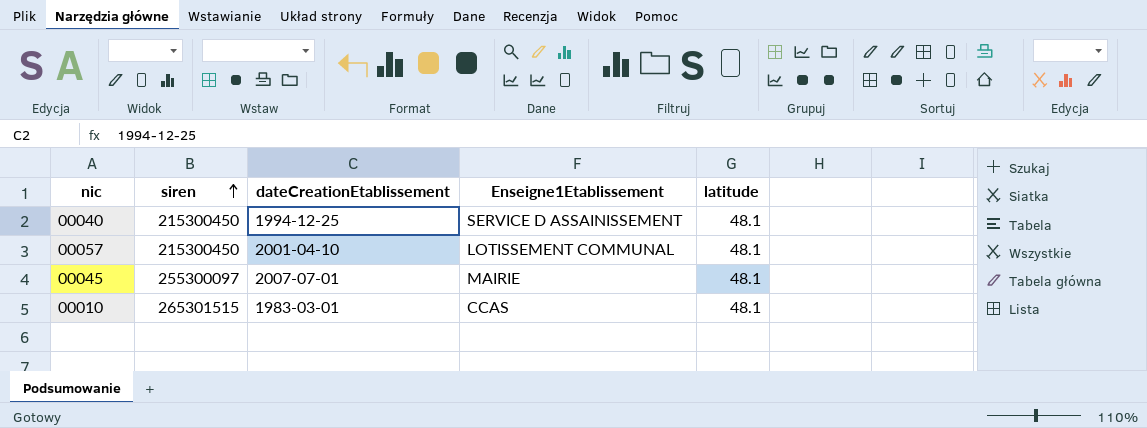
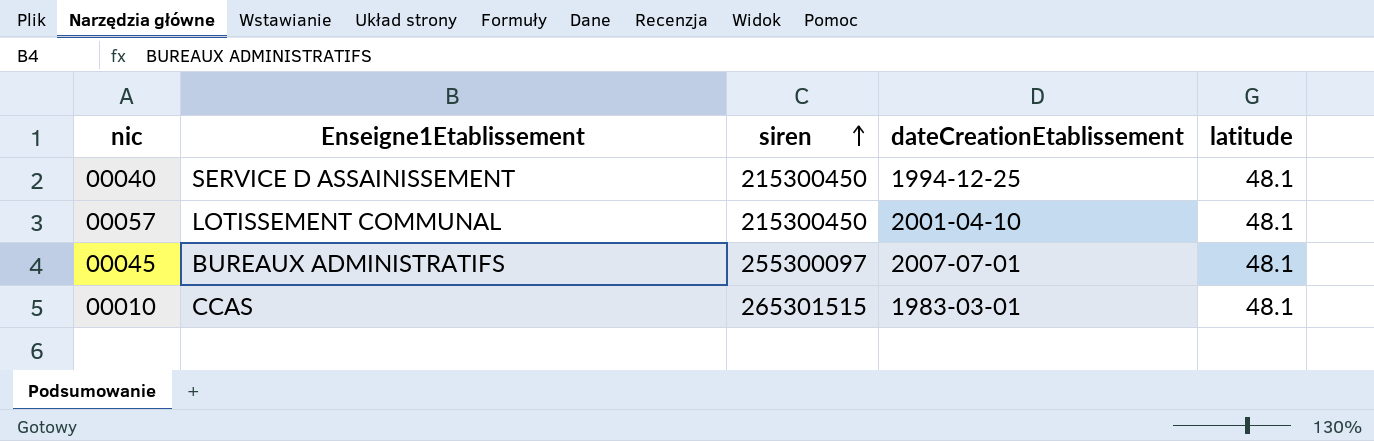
column Enseigne1Etablissement | position: 4 -> 2
00045 | Enseigne1Etablissement: MAIRIE -> BUREAUX ADMINISTRATIFS

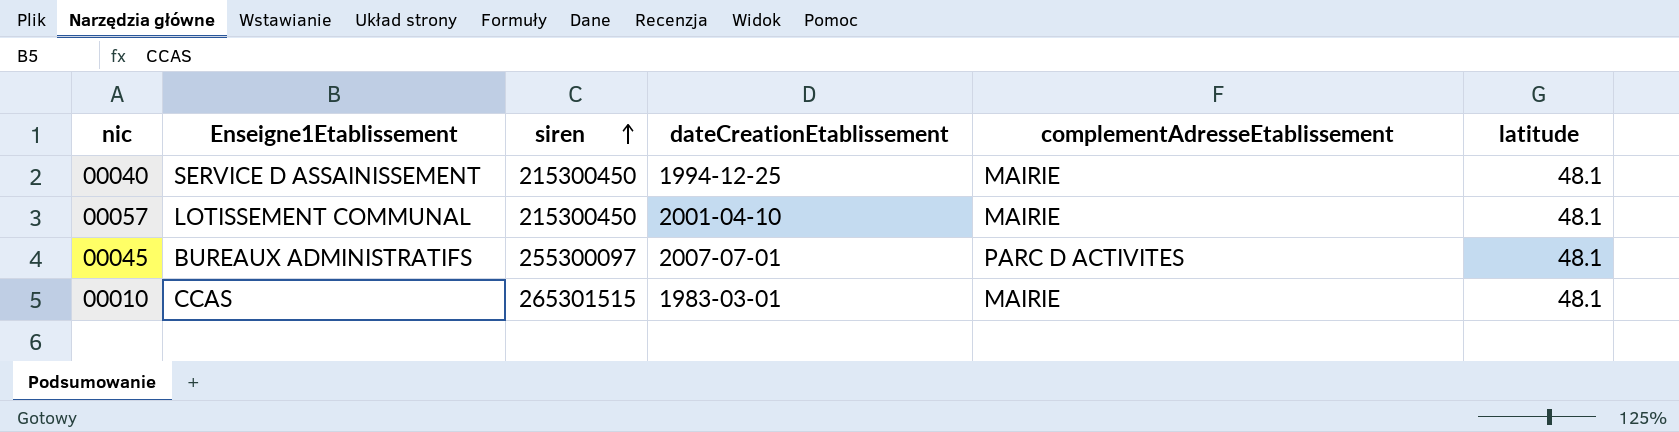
column complementAdresseEtablissement | position: none -> 5

